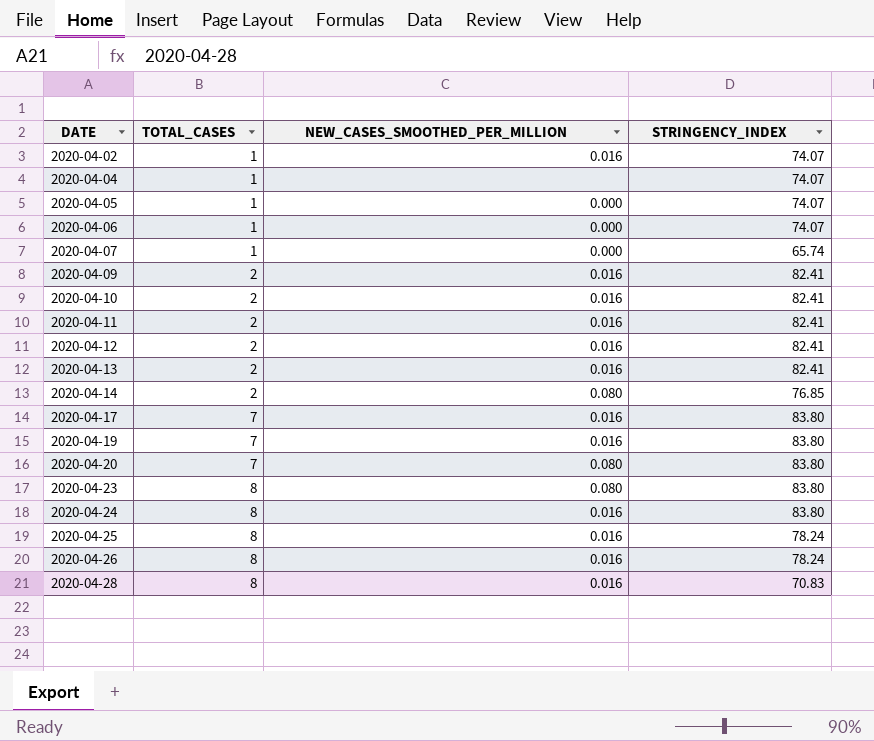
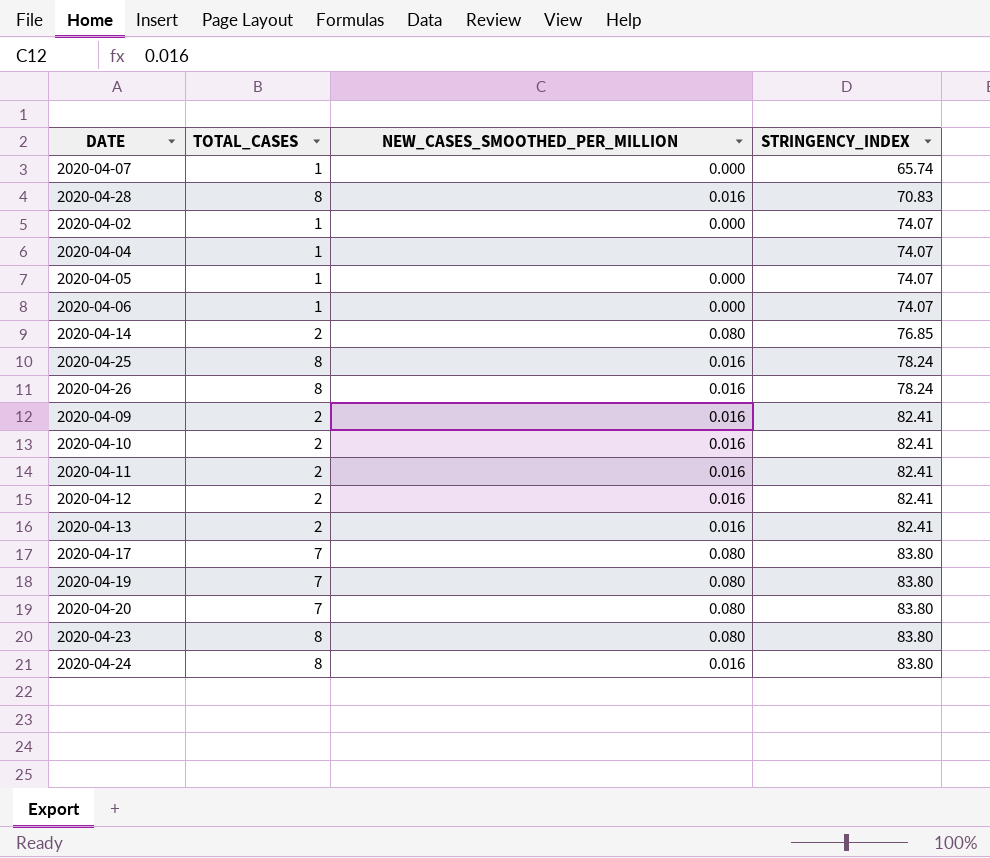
row order: DATE ascending -> STRINGENCY_INDEX ascending
2020-04-02 | NEW_CASES_SMOOTHED_PER_MILLION: 0.016 -> 0.000
2020-04-17 | NEW_CASES_SMOOTHED_PER_MILLION: 0.016 -> 0.080
2020-04-19 | NEW_CASES_SMOOTHED_PER_MILLION: 0.016 -> 0.080

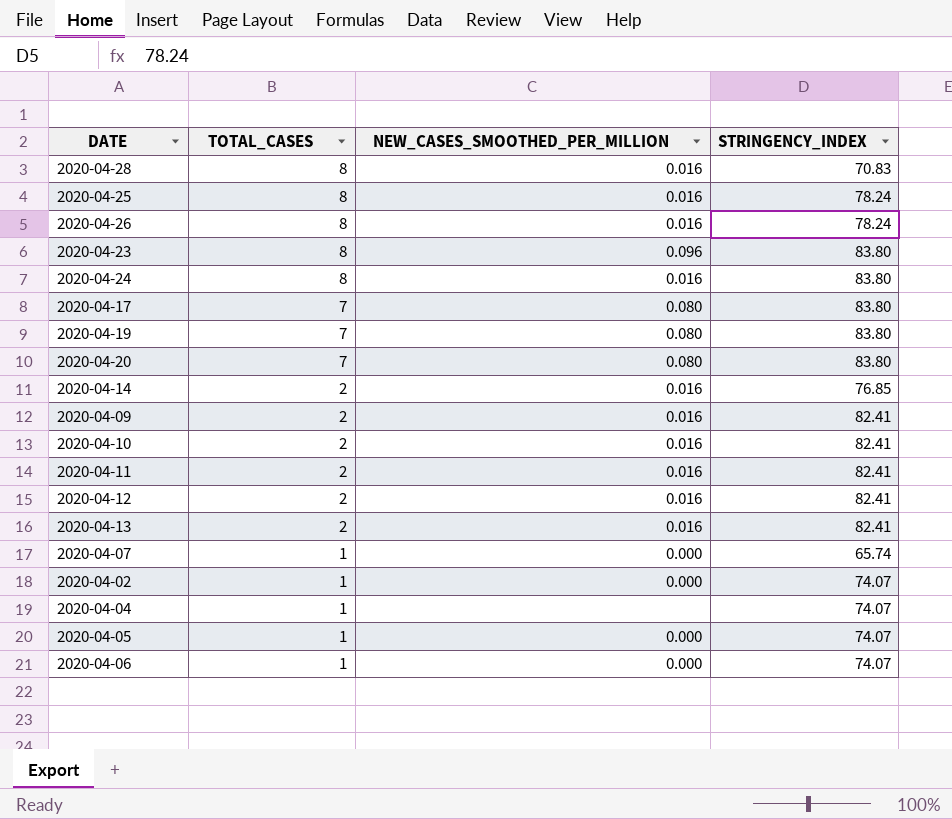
row order: STRINGENCY_INDEX ascending -> TOTAL_CASES descending
2020-04-23 | NEW_CASES_SMOOTHED_PER_MILLION: 0.080 -> 0.096
2020-04-14 | NEW_CASES_SMOOTHED_PER_MILLION: 0.080 -> 0.016

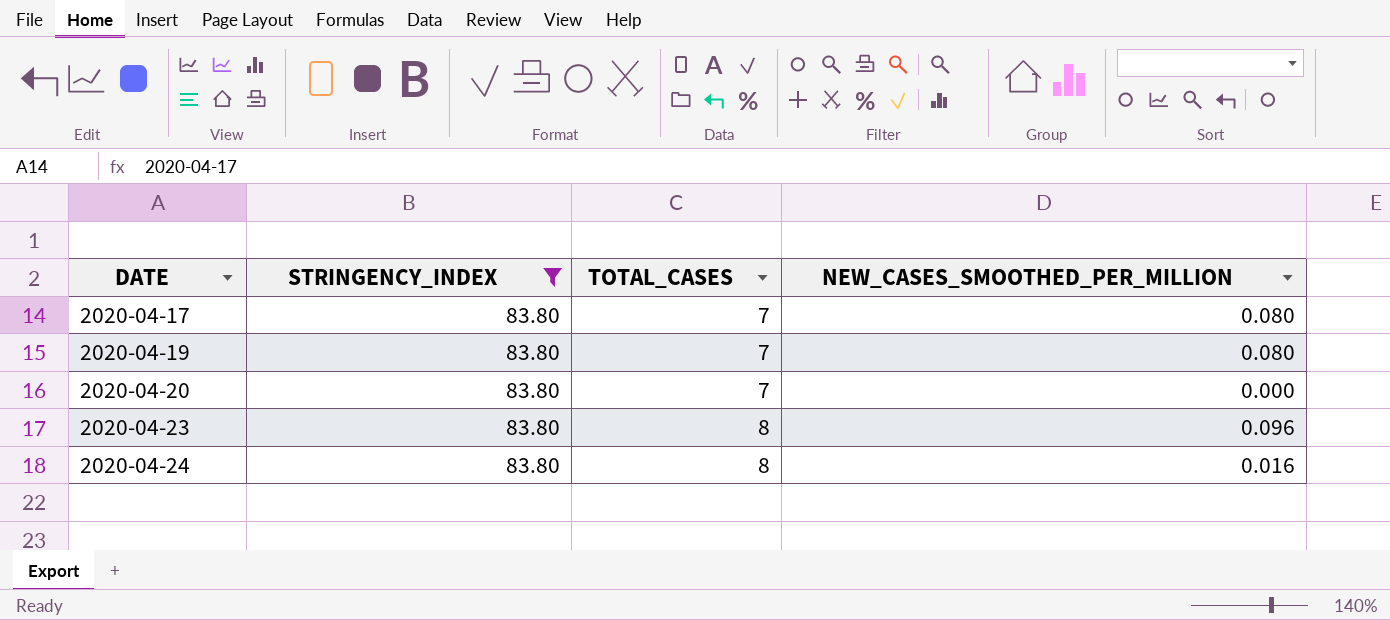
filter: none -> STRINGENCY_INDEX = 83.80
row order: TOTAL_CASES descending -> DATE ascending
column STRINGENCY_INDEX | position: 4 -> 2
2020-04-20 | NEW_CASES_SMOOTHED_PER_MILLION: 0.080 -> 0.000

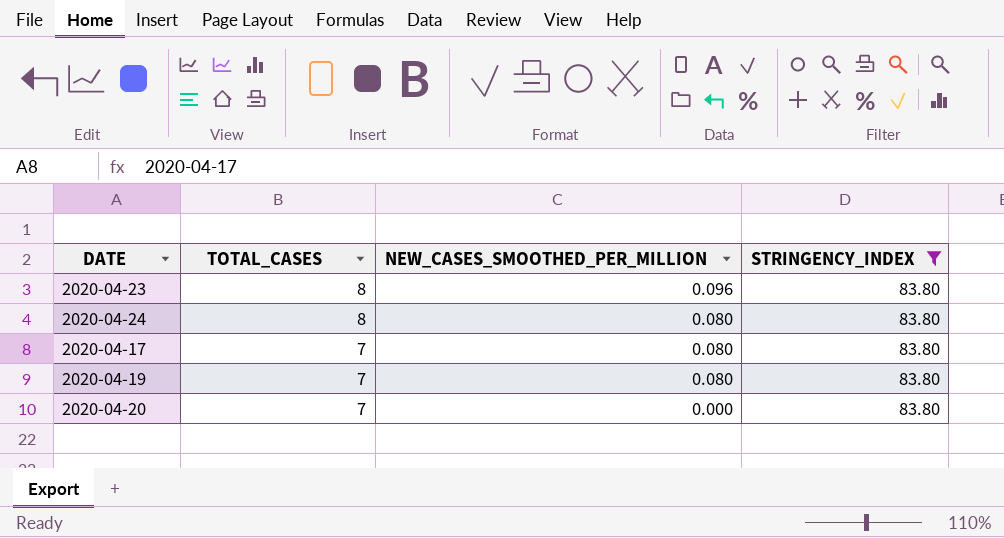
row order: DATE ascending -> TOTAL_CASES descending
column STRINGENCY_INDEX | position: 2 -> 4
2020-04-24 | NEW_CASES_SMOOTHED_PER_MILLION: 0.016 -> 0.080

